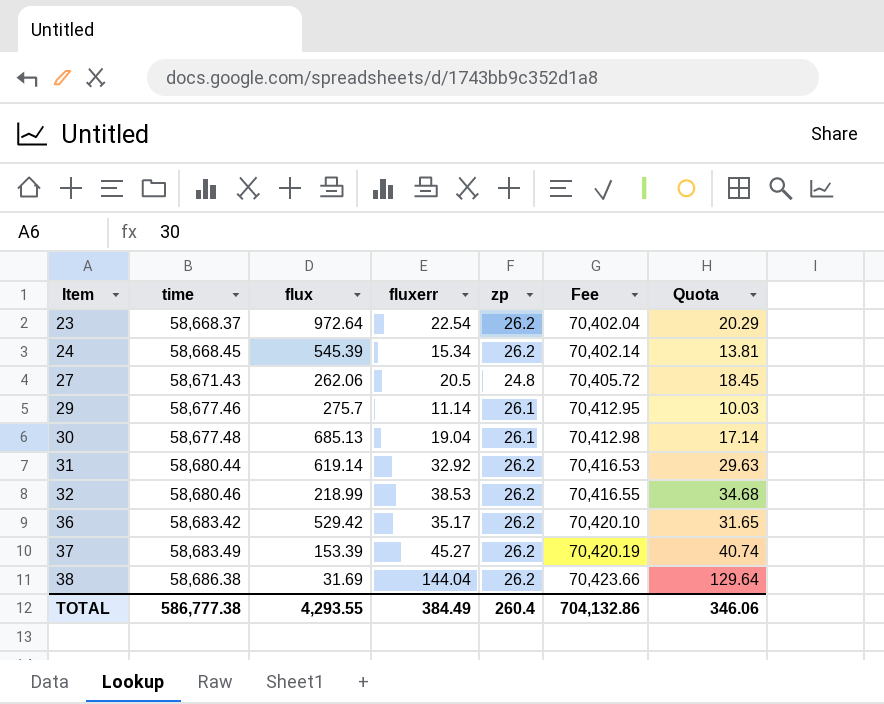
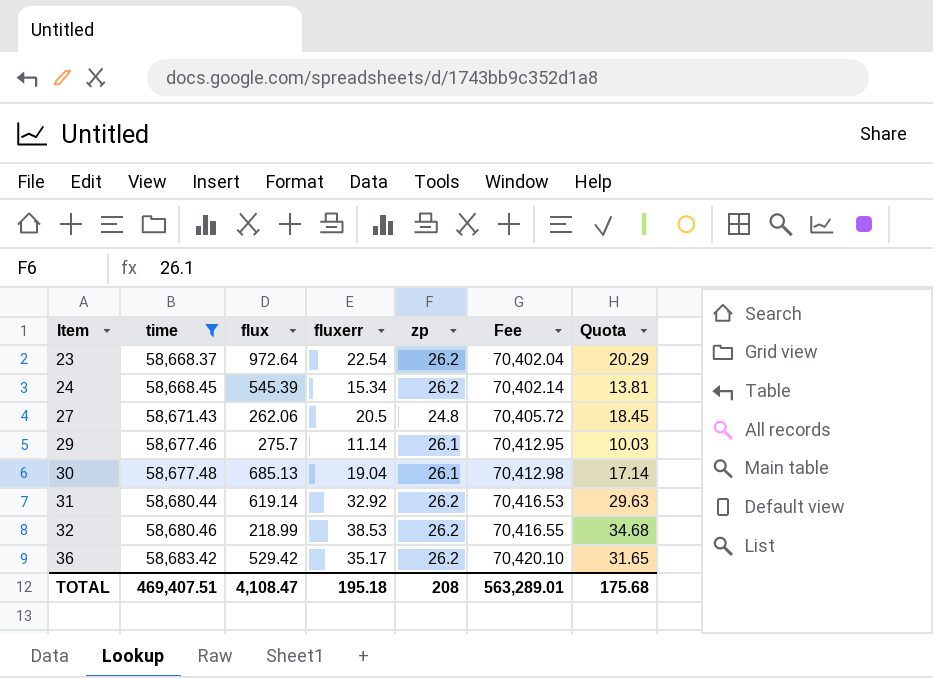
filter: none -> time <= 58,683.42
TOTAL | time: 586,777.38 -> 469,407.51
TOTAL | flux: 4,293.55 -> 4,108.47
TOTAL | fluxerr: 384.49 -> 195.18
TOTAL | zp: 260.4 -> 208
TOTAL | Fee: 704,132.86 -> 563,289.01
TOTAL | Quota: 346.06 -> 175.68

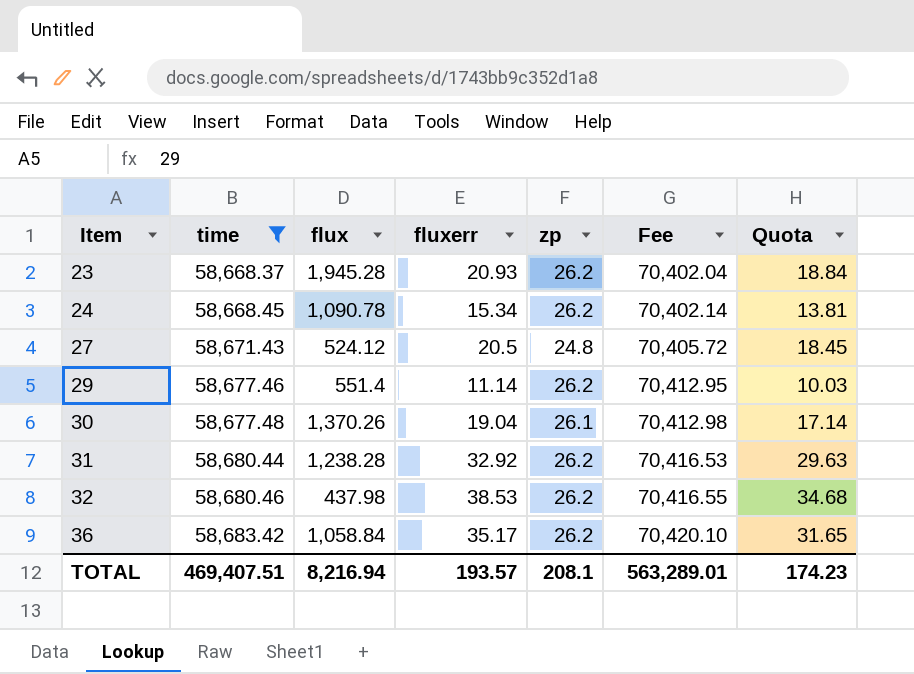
23 | flux: 972.64 -> 1,945.28
23 | fluxerr: 22.54 -> 20.93
23 | Quota: 20.29 -> 18.84
24 | flux: 545.39 -> 1,090.78
27 | flux: 262.06 -> 524.12
29 | flux: 275.7 -> 551.4
29 | zp: 26.1 -> 26.2
30 | flux: 685.13 -> 1,370.26
31 | flux: 619.14 -> 1,238.28
32 | flux: 218.99 -> 437.98
36 | flux: 529.42 -> 1,058.84
TOTAL | flux: 4,108.47 -> 8,216.94
TOTAL | fluxerr: 195.18 -> 193.57
TOTAL | zp: 208 -> 208.1
TOTAL | Quota: 175.68 -> 174.23

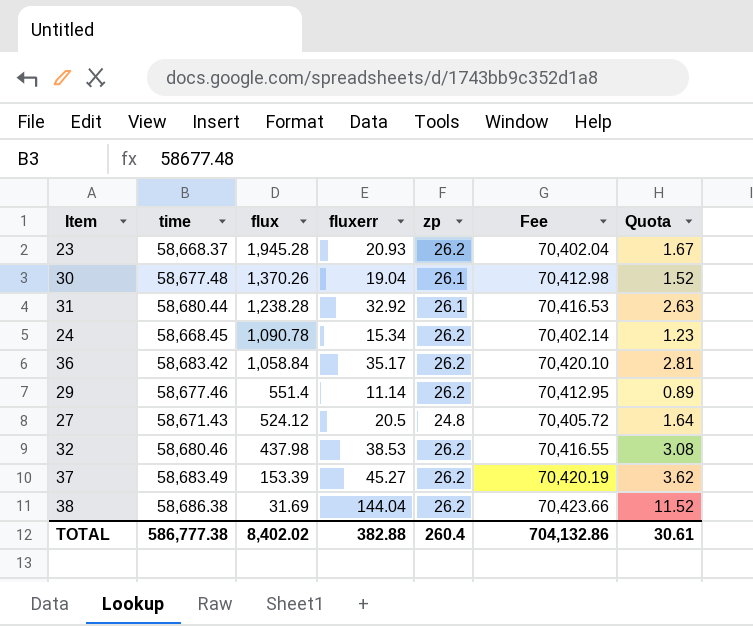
filter: time <= 58,683.42 -> none
row order: Item ascending -> flux descending
column Quota | formula: [fluxerr] * 0.9 -> [fluxerr] * 0.08
31 | zp: 26.2 -> 26.1
TOTAL | time: 469,407.51 -> 586,777.38
TOTAL | flux: 8,216.94 -> 8,402.02
TOTAL | fluxerr: 193.57 -> 382.88
TOTAL | zp: 208.1 -> 260.4
TOTAL | Fee: 563,289.01 -> 704,132.86
TOTAL | Quota: 174.23 -> 30.61

